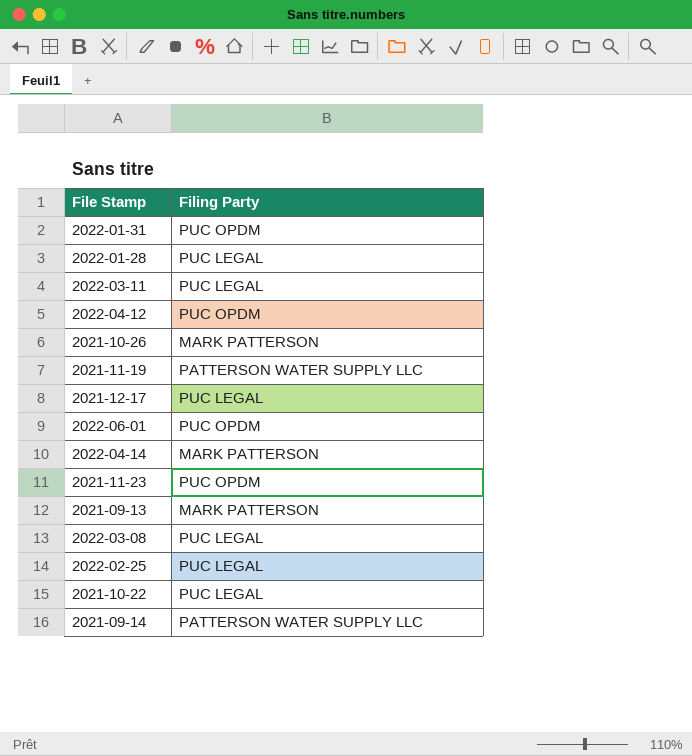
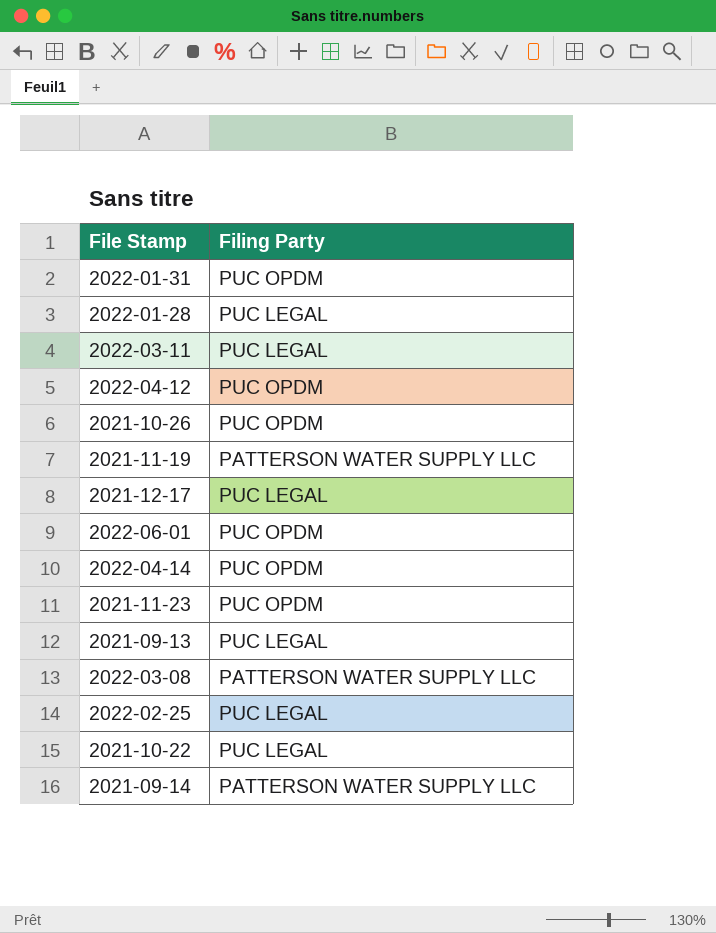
2021-10-26 | Filing Party: MARK PATTERSON -> PUC OPDM
2022-04-14 | Filing Party: MARK PATTERSON -> PUC OPDM
2021-09-13 | Filing Party: MARK PATTERSON -> PUC LEGAL
2022-03-08 | Filing Party: PUC LEGAL -> PATTERSON WATER SUPPLY LLC

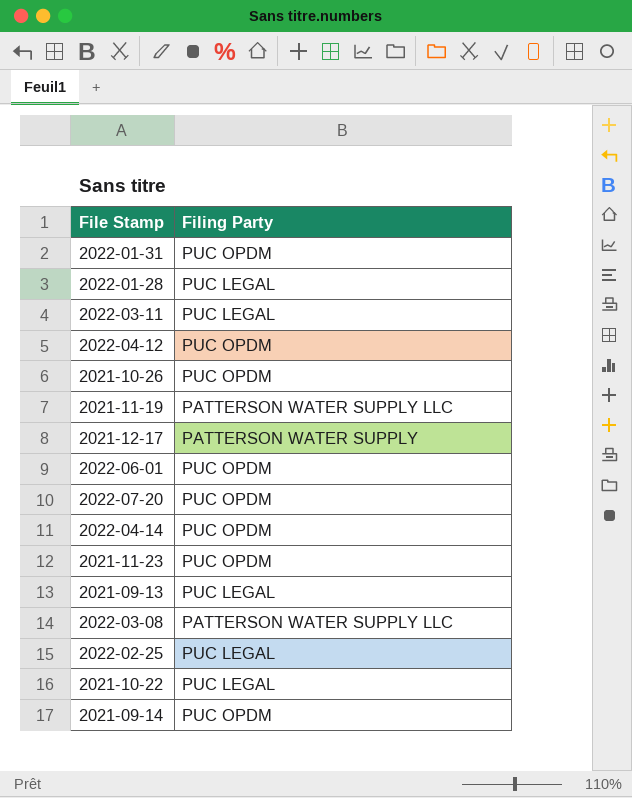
2021-12-17 | Filing Party: PUC LEGAL -> PATTERSON WATER SUPPLY
row 2022-07-20: none -> PUC OPDM
2021-09-14 | Filing Party: PATTERSON WATER SUPPLY LLC -> PUC OPDM

